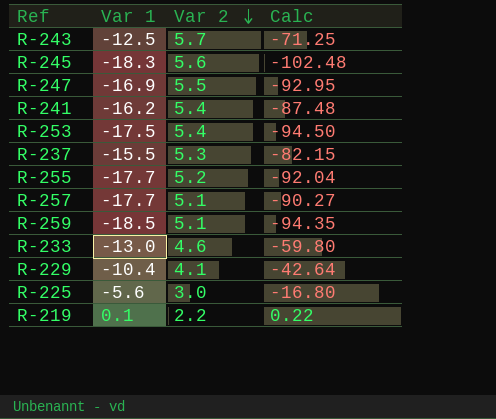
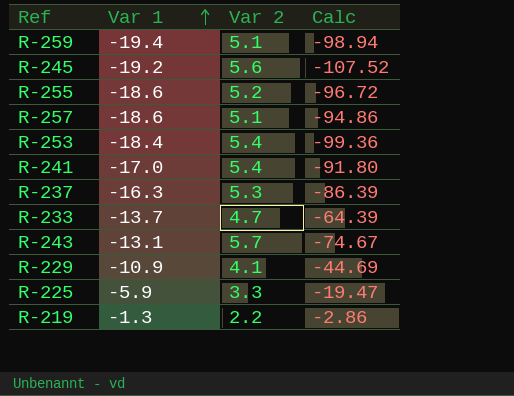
row order: Var 2 descending -> Var 1 ascending
row R-247: -16.9 | 5.5 | -92.95 -> none
R-259 | Var 1: -18.5 -> -19.4
R-259 | Calc: -94.35 -> -98.94
R-245 | Var 1: -18.3 -> -19.2
R-245 | Calc: -102.48 -> -107.52
R-255 | Var 1: -17.7 -> -18.6
R-255 | Calc: -92.04 -> -96.72
R-257 | Var 1: -17.7 -> -18.6
R-257 | Calc: -90.27 -> -94.86
R-253 | Var 1: -17.5 -> -18.4
R-253 | Calc: -94.50 -> -99.36
R-241 | Var 1: -16.2 -> -17.0
R-241 | Calc: -87.48 -> -91.80
R-237 | Var 1: -15.5 -> -16.3
R-237 | Calc: -82.15 -> -86.39
R-233 | Var 1: -13.0 -> -13.7
R-233 | Var 2: 4.6 -> 4.7
R-233 | Calc: -59.80 -> -64.39
R-243 | Var 1: -12.5 -> -13.1
R-243 | Calc: -71.25 -> -74.67
R-229 | Var 1: -10.4 -> -10.9
R-229 | Calc: -42.64 -> -44.69
R-225 | Var 1: -5.6 -> -5.9
R-225 | Var 2: 3.0 -> 3.3
R-225 | Calc: -16.80 -> -19.47
R-219 | Var 1: 0.1 -> -1.3
R-219 | Calc: 0.22 -> -2.86

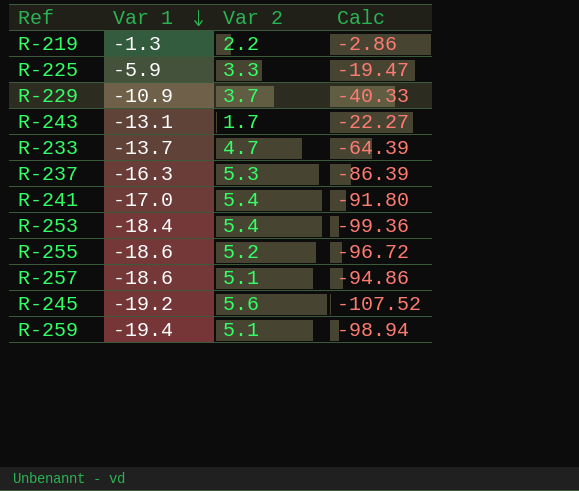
row order: Var 1 ascending -> Var 1 descending
R-229 | Var 2: 4.1 -> 3.7
R-229 | Calc: -44.69 -> -40.33
R-243 | Var 2: 5.7 -> 1.7
R-243 | Calc: -74.67 -> -22.27

